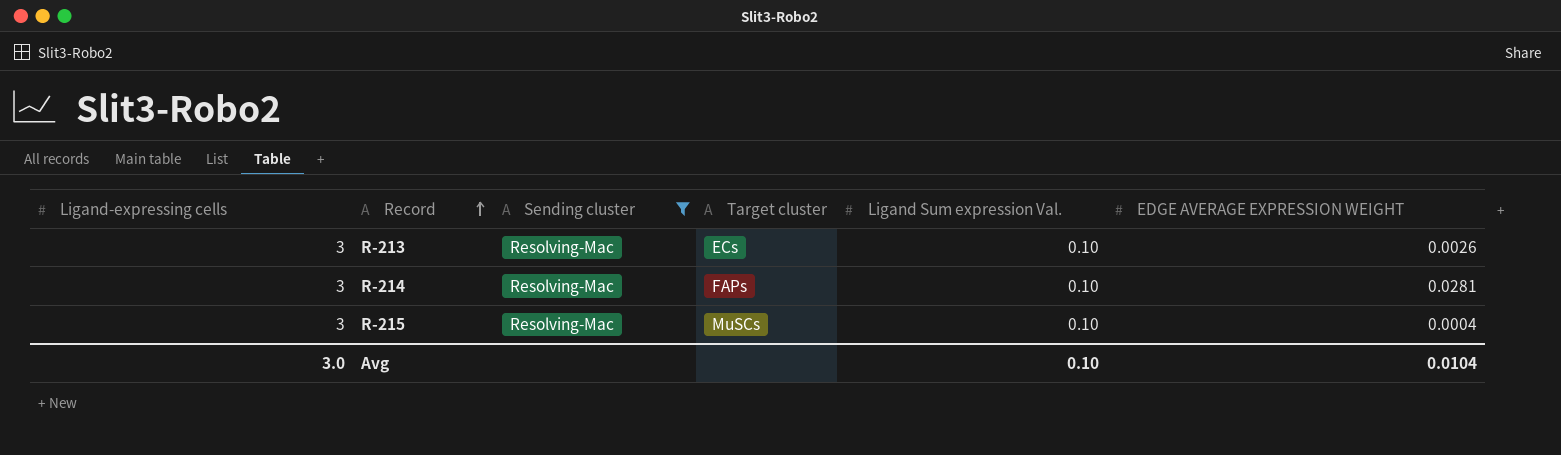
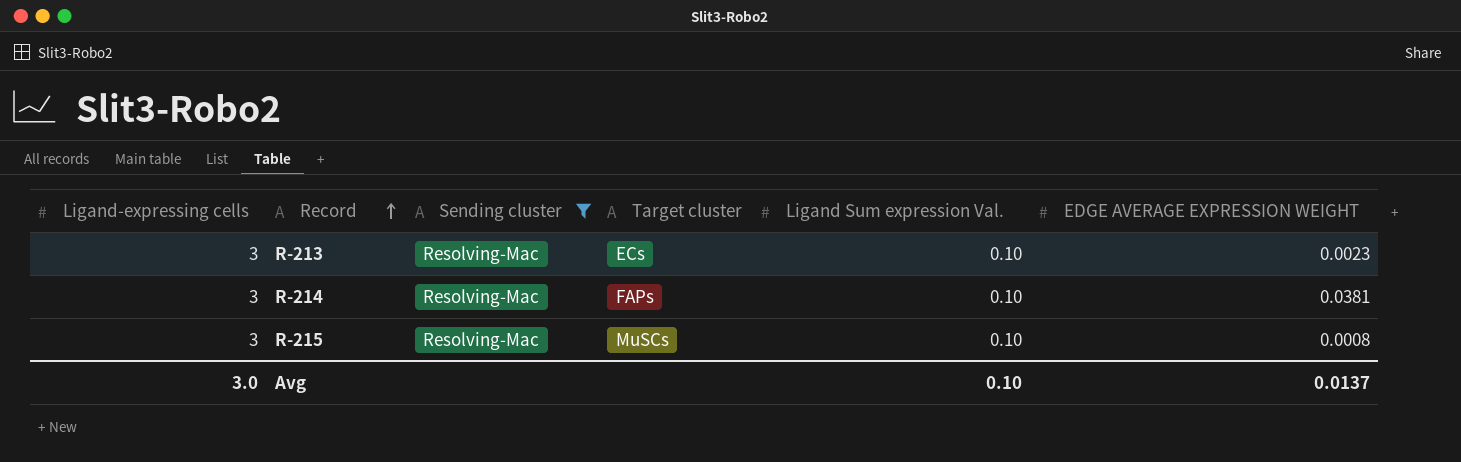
R-213 | EDGE AVERAGE EXPRESSION WEIGHT: 0.0026 -> 0.0023
R-214 | EDGE AVERAGE EXPRESSION WEIGHT: 0.0281 -> 0.0381
R-215 | EDGE AVERAGE EXPRESSION WEIGHT: 0.0004 -> 0.0008
Avg | EDGE AVERAGE EXPRESSION WEIGHT: 0.0104 -> 0.0137

